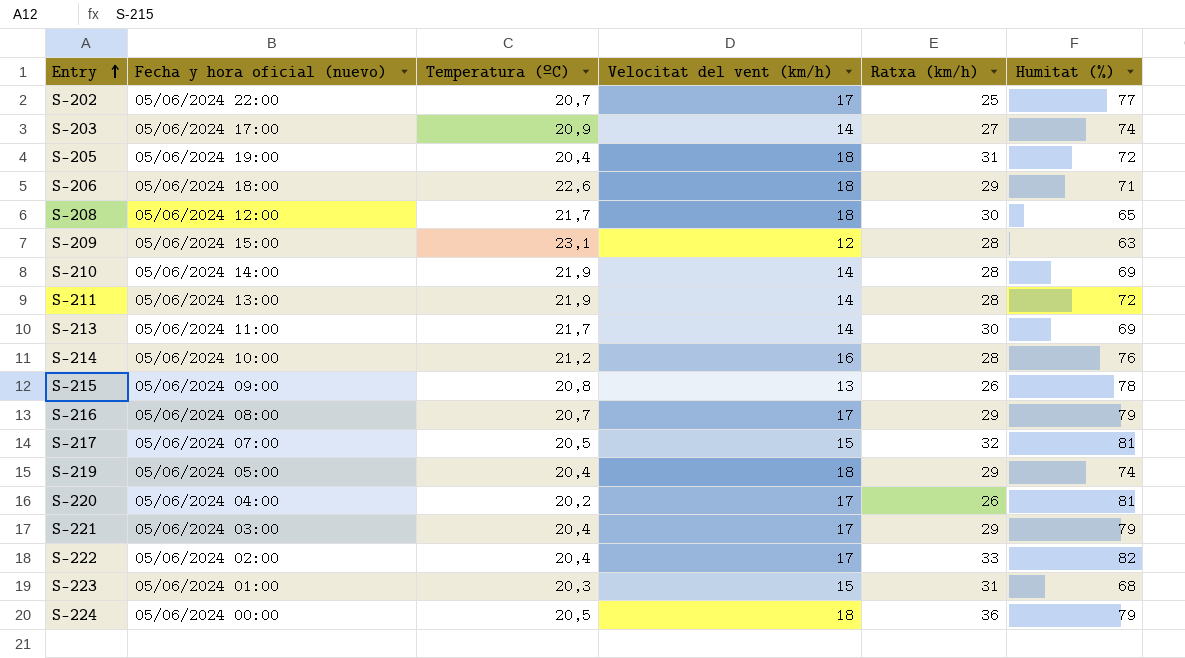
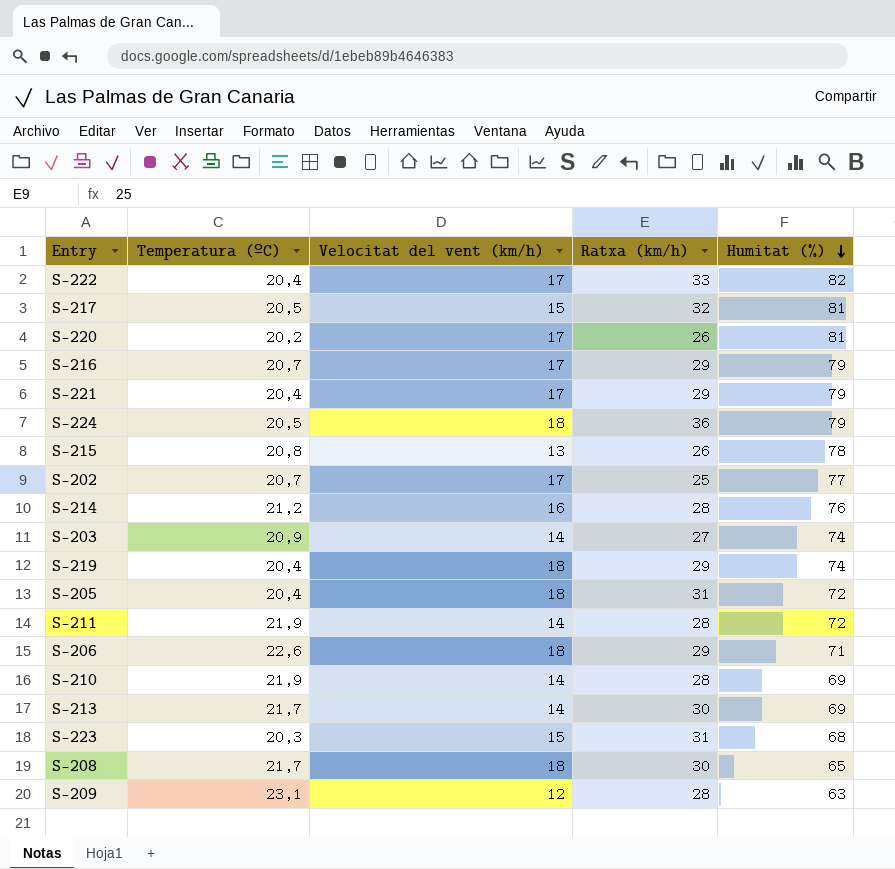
row order: Entry ascending -> Humitat (%) descending
column Fecha y hora oficial (nuevo) | position: 2 -> none

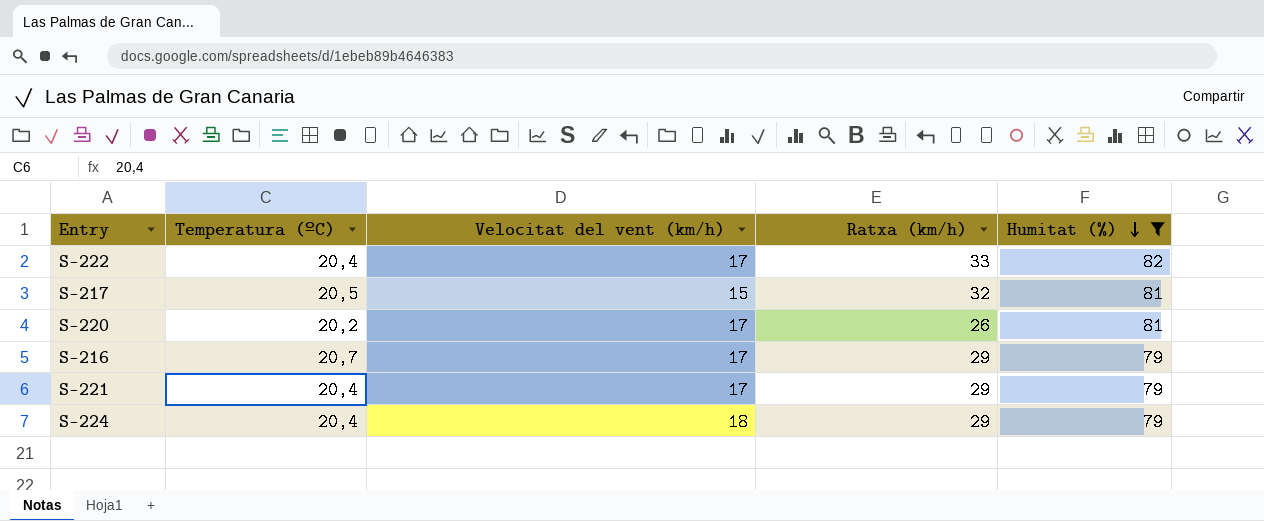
filter: none -> Humitat (%) >= 79
S-224 | Temperatura (ºC): 20,5 -> 20,4
S-224 | Ratxa (km/h): 36 -> 29

